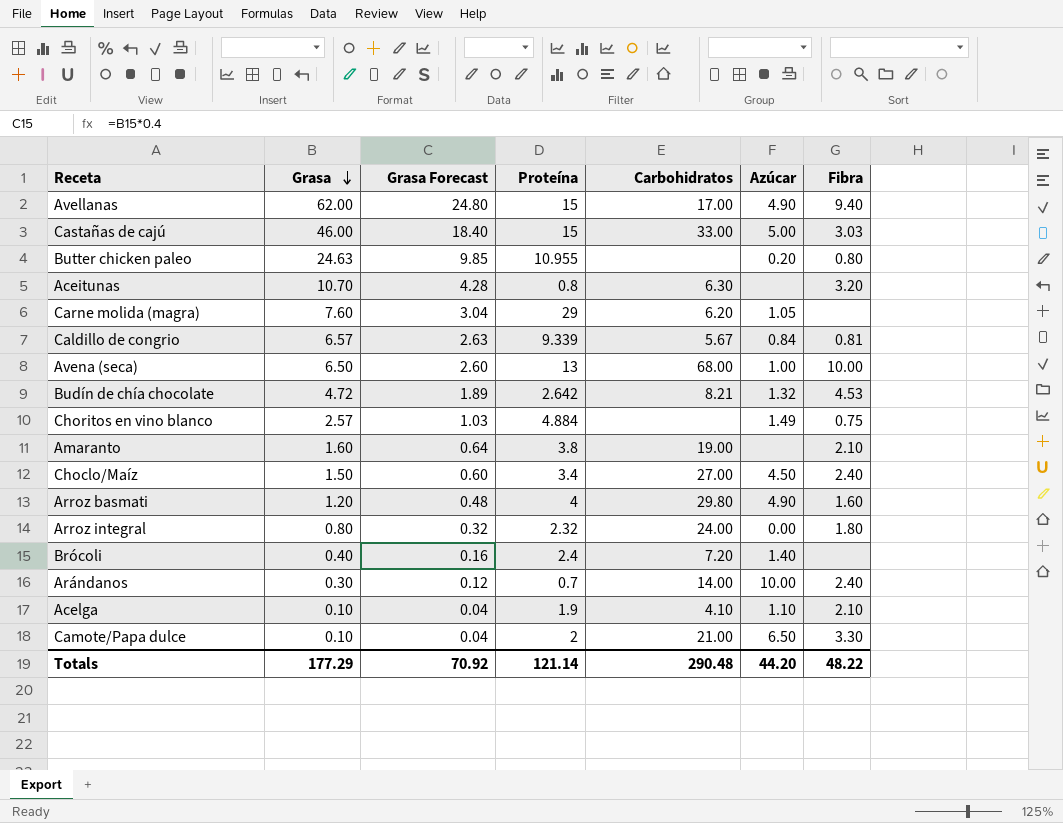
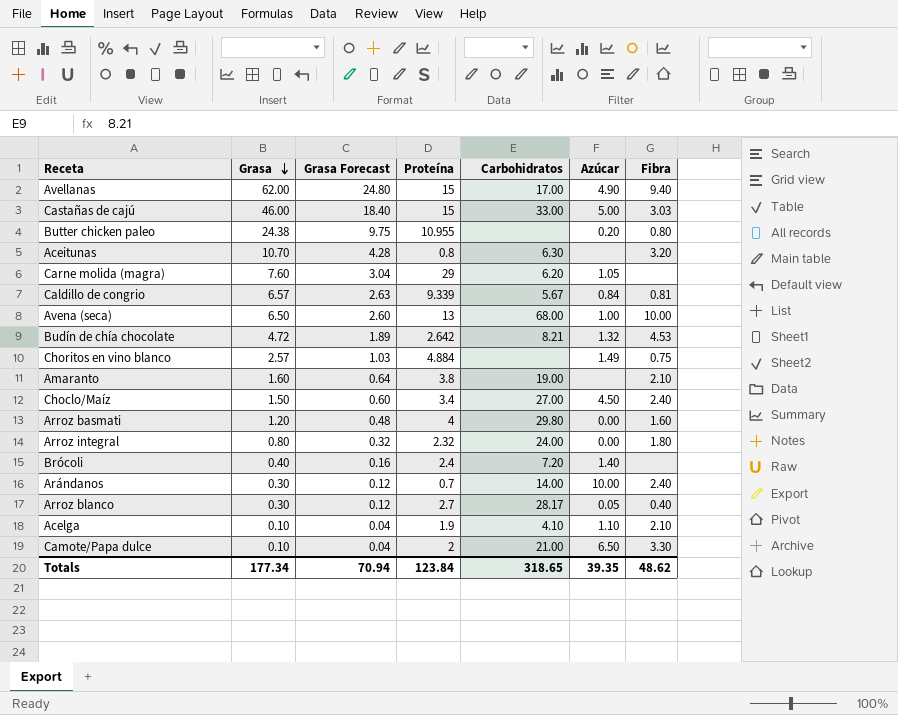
Butter chicken paleo | Grasa: 24.63 -> 24.38
Butter chicken paleo | Grasa Forecast: 9.85 -> 9.75
Arroz basmati | Azúcar: 4.90 -> 0.00
row Arroz blanco: none -> 0.30 | 0.12 | 2.7 | 28.17 | 0.05 | 0.40
Totals | Grasa: 177.29 -> 177.34
Totals | Grasa Forecast: 70.92 -> 70.94
Totals | Proteína: 121.14 -> 123.84
Totals | Carbohidratos: 290.48 -> 318.65
Totals | Azúcar: 44.20 -> 39.35
Totals | Fibra: 48.22 -> 48.62

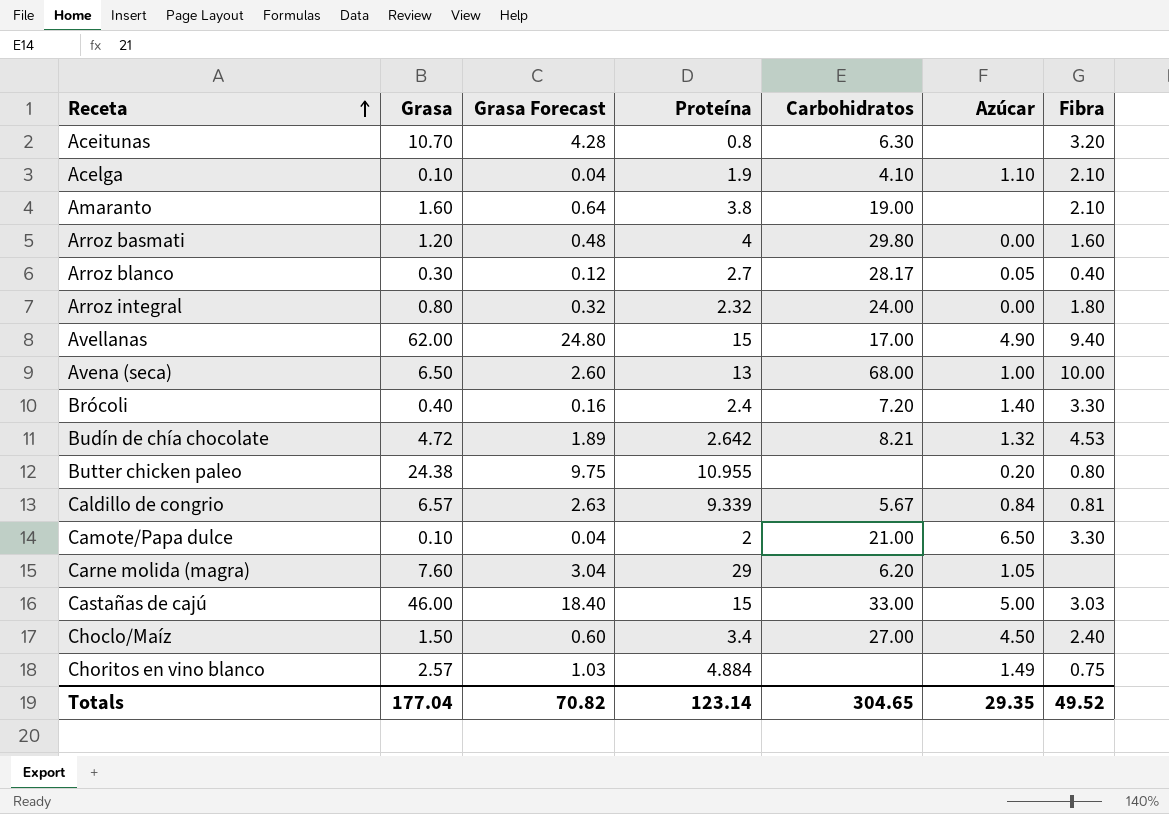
row order: Grasa descending -> Receta ascending
row Arándanos: 0.30 | 0.12 | 0.7 | 14.00 | 10.00 | 2.40 -> none
Brócoli | Fibra: none -> 3.30
Totals | Grasa: 177.34 -> 177.04
Totals | Grasa Forecast: 70.94 -> 70.82
Totals | Proteína: 123.84 -> 123.14
Totals | Carbohidratos: 318.65 -> 304.65
Totals | Azúcar: 39.35 -> 29.35
Totals | Fibra: 48.62 -> 49.52

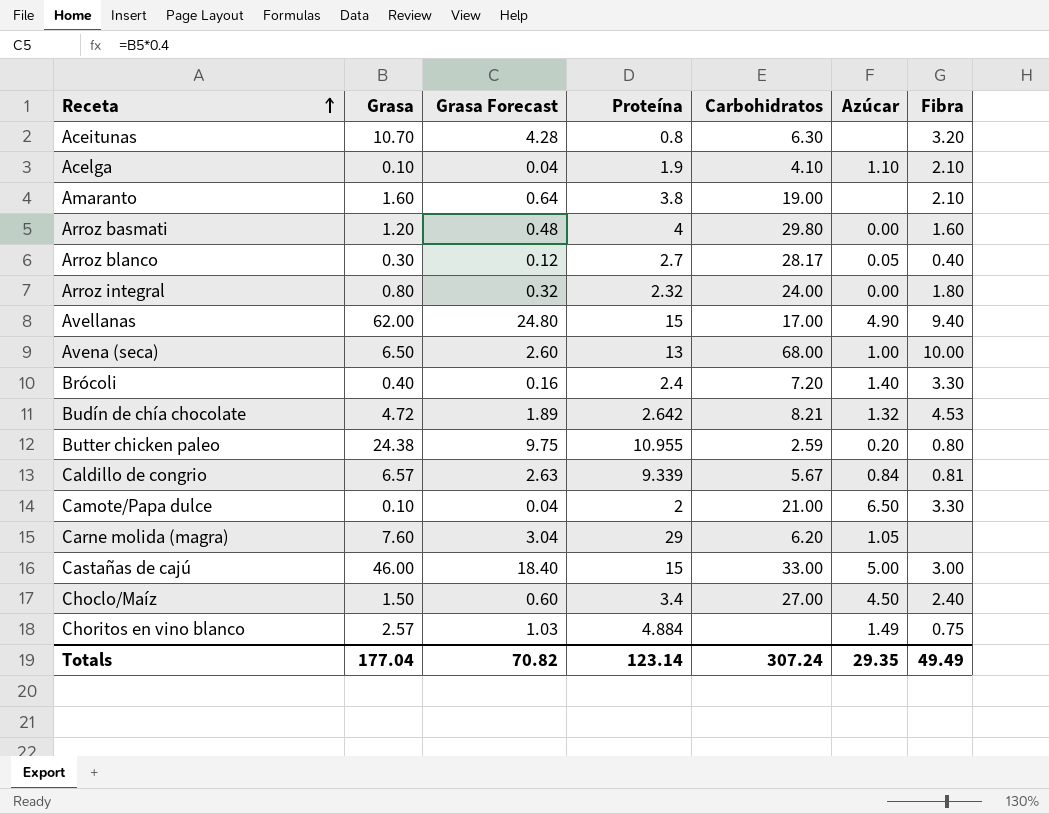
Butter chicken paleo | Carbohidratos: none -> 2.59
Castañas de cajú | Fibra: 3.03 -> 3.00
Totals | Carbohidratos: 304.65 -> 307.24
Totals | Fibra: 49.52 -> 49.49

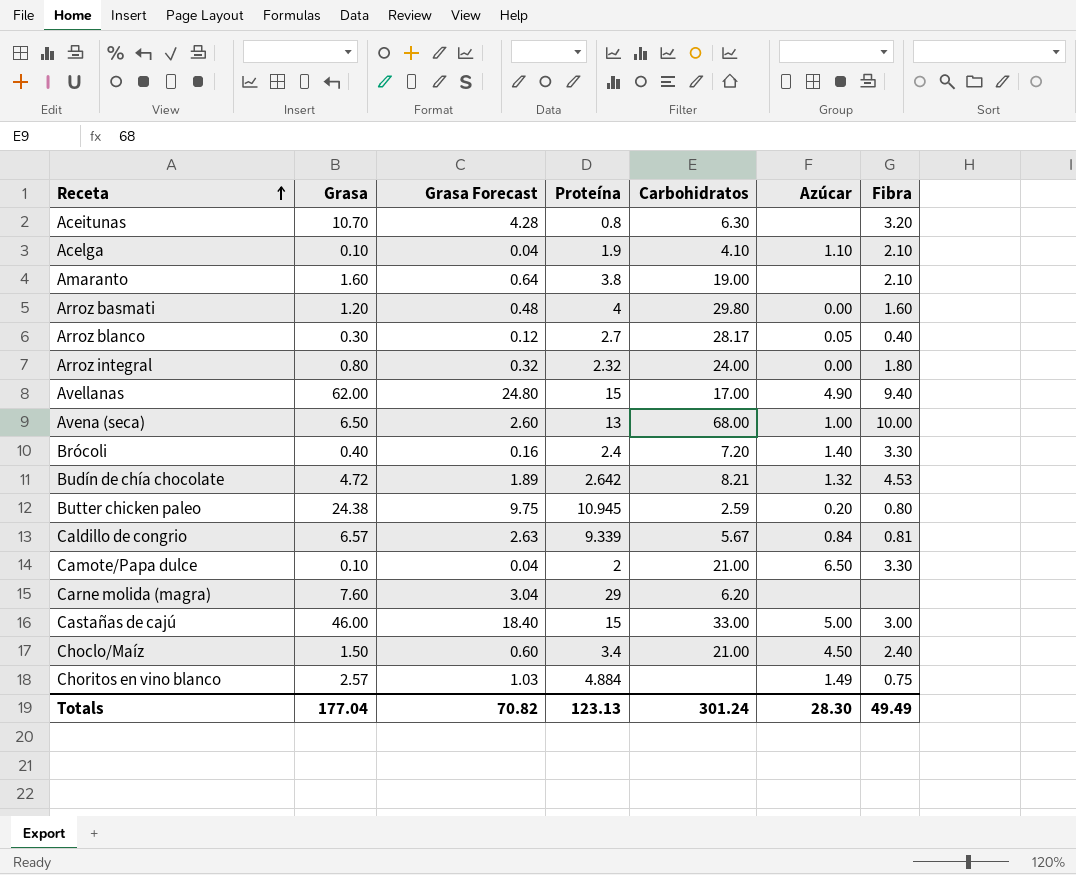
Butter chicken paleo | Proteína: 10.955 -> 10.945
Carne molida (magra) | Azúcar: 1.05 -> none
Choclo/Maíz | Carbohidratos: 27.00 -> 21.00
Totals | Proteína: 123.14 -> 123.13
Totals | Carbohidratos: 307.24 -> 301.24
Totals | Azúcar: 29.35 -> 28.30

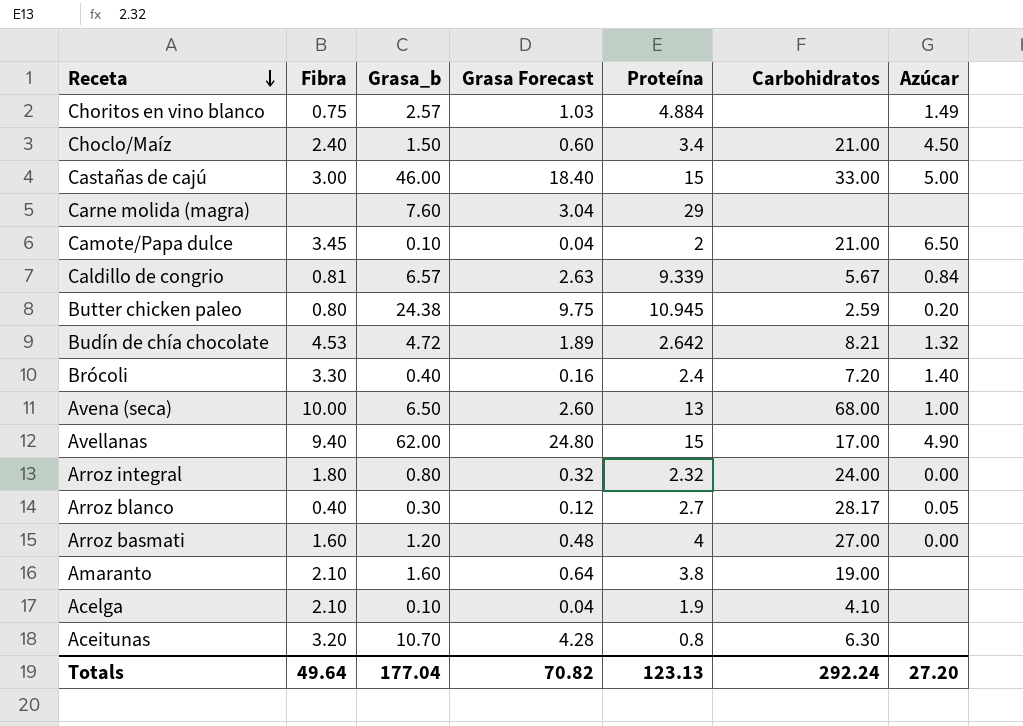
row order: Receta ascending -> Receta descending
column Fibra | position: 7 -> 2
column name: Grasa -> Grasa_b
Carne molida (magra) | Carbohidratos: 6.20 -> none
Camote/Papa dulce | Fibra: 3.30 -> 3.45
Arroz basmati | Carbohidratos: 29.80 -> 27.00
Acelga | Azúcar: 1.10 -> none
Totals | Fibra: 49.49 -> 49.64
Totals | Carbohidratos: 301.24 -> 292.24
Totals | Azúcar: 28.30 -> 27.20

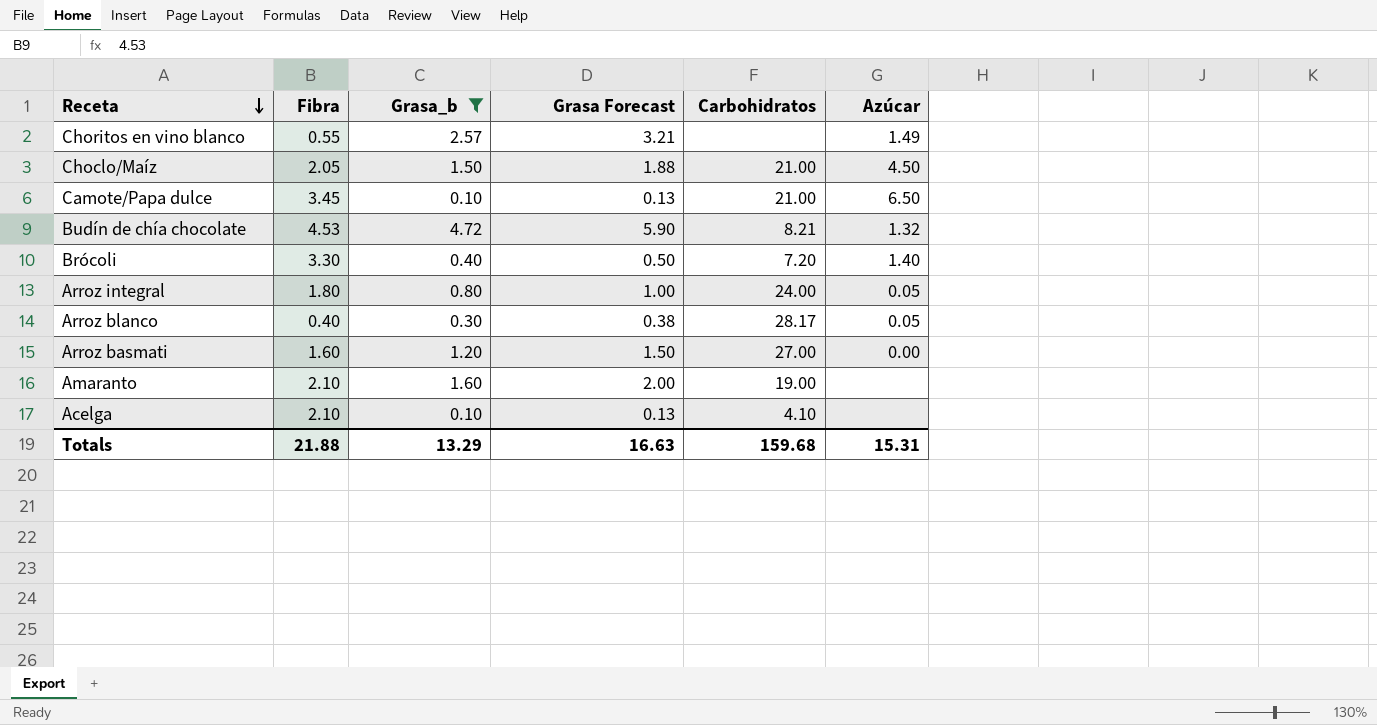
filter: none -> Grasa_b <= 4.72
column Proteína | position: 5 -> none
column Grasa Forecast | formula: [Grasa_b] * 0.4 -> [Grasa_b] * 1.25
Choritos en vino blanco | Fibra: 0.75 -> 0.55
Choclo/Maíz | Fibra: 2.40 -> 2.05
Arroz integral | Azúcar: 0.00 -> 0.05
Totals | Fibra: 49.64 -> 21.88
Totals | Grasa_b: 177.04 -> 13.29
Totals | Grasa Forecast: 70.82 -> 16.63
Totals | Carbohidratos: 292.24 -> 159.68
Totals | Azúcar: 27.20 -> 15.31

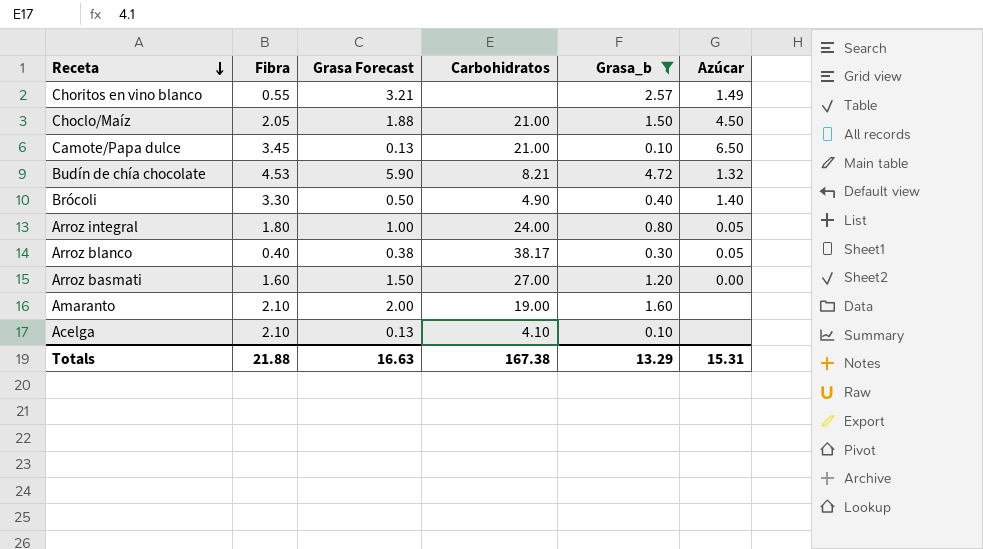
column Grasa_b | position: 3 -> 5
Brócoli | Carbohidratos: 7.20 -> 4.90
Arroz blanco | Carbohidratos: 28.17 -> 38.17
Totals | Carbohidratos: 159.68 -> 167.38

